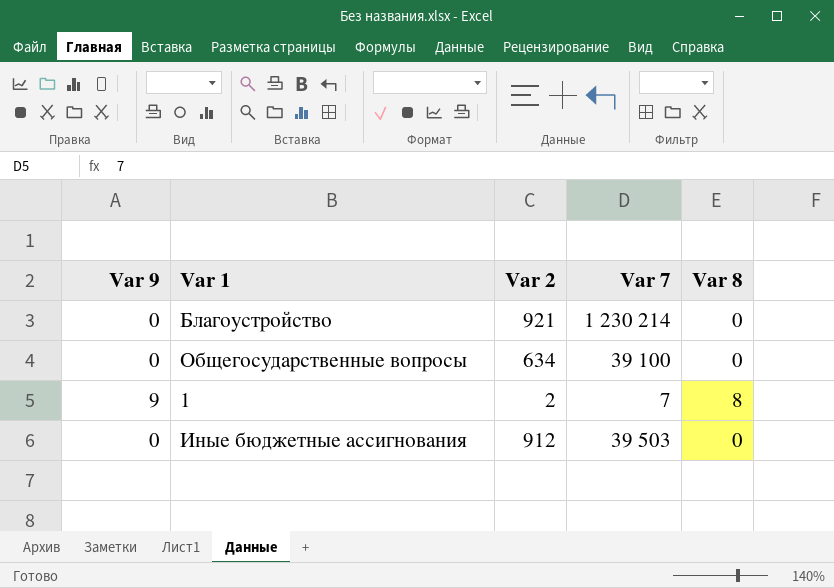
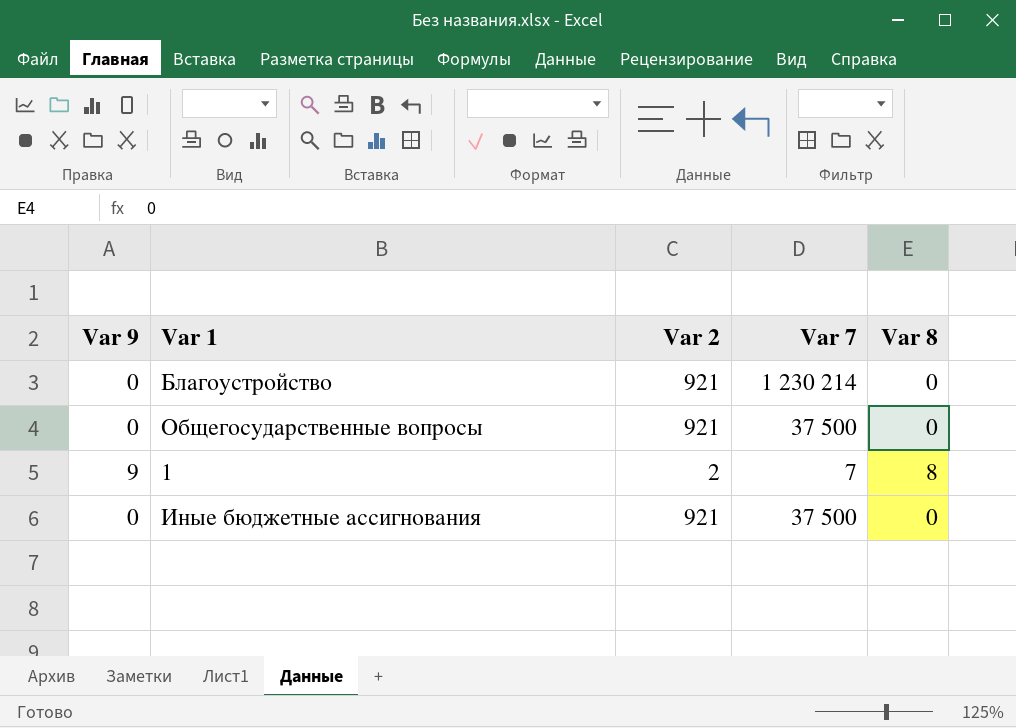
Общегосударственные вопросы | Var 2: 634 -> 921
Общегосударственные вопросы | Var 7: 39 100 -> 37 500
Иные бюджетные ассигнования | Var 2: 912 -> 921
Иные бюджетные ассигнования | Var 7: 39 503 -> 37 500

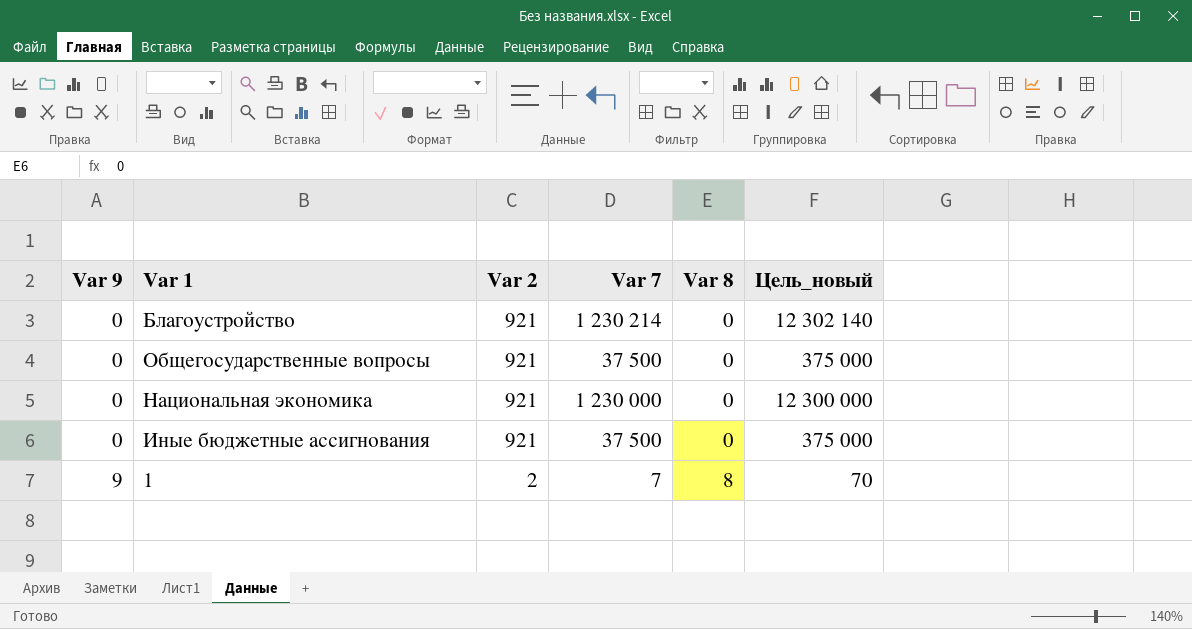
row order: none -> Var 9 ascending
column Цель_новый | formula: none -> [Var 7] * 10
row Национальная экономика: none -> 0 | 921 | 1 230 000 | 0 | 12 300 000

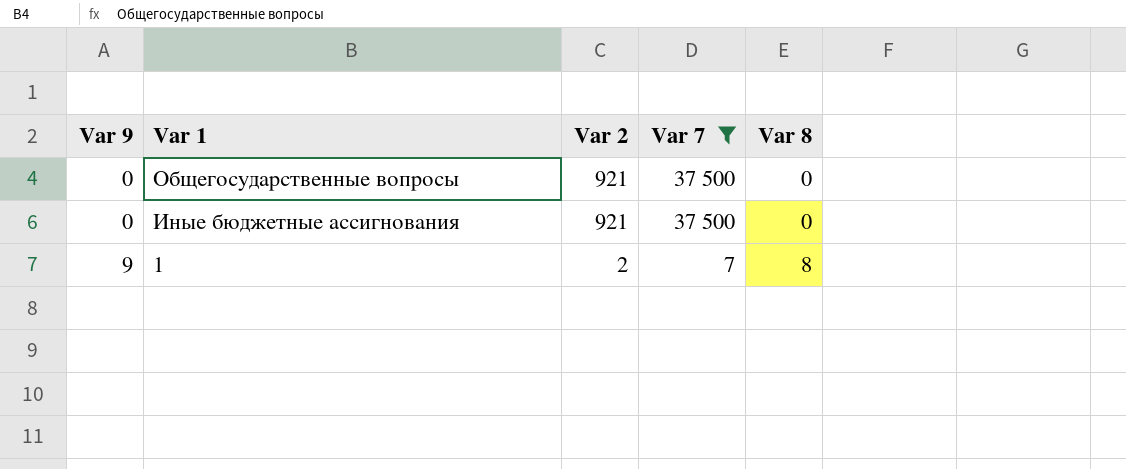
filter: none -> Var 7 <= 37 500
column Цель_новый | formula: [Var 7] * 10 -> none

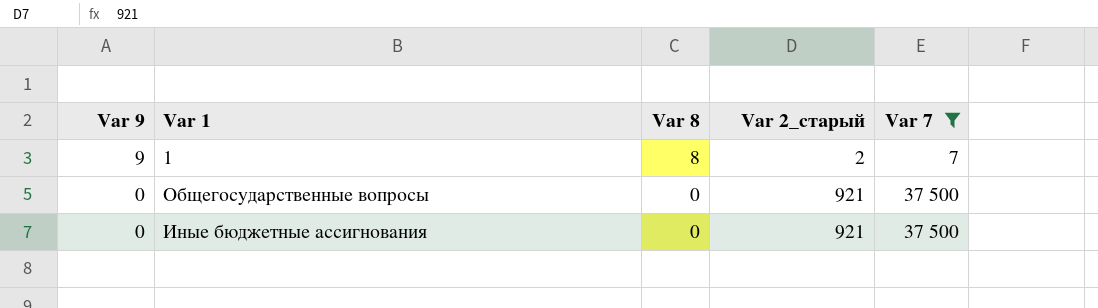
row order: Var 9 ascending -> Var 9 descending
column Var 8 | position: 5 -> 3
column name: Var 2 -> Var 2_старый

